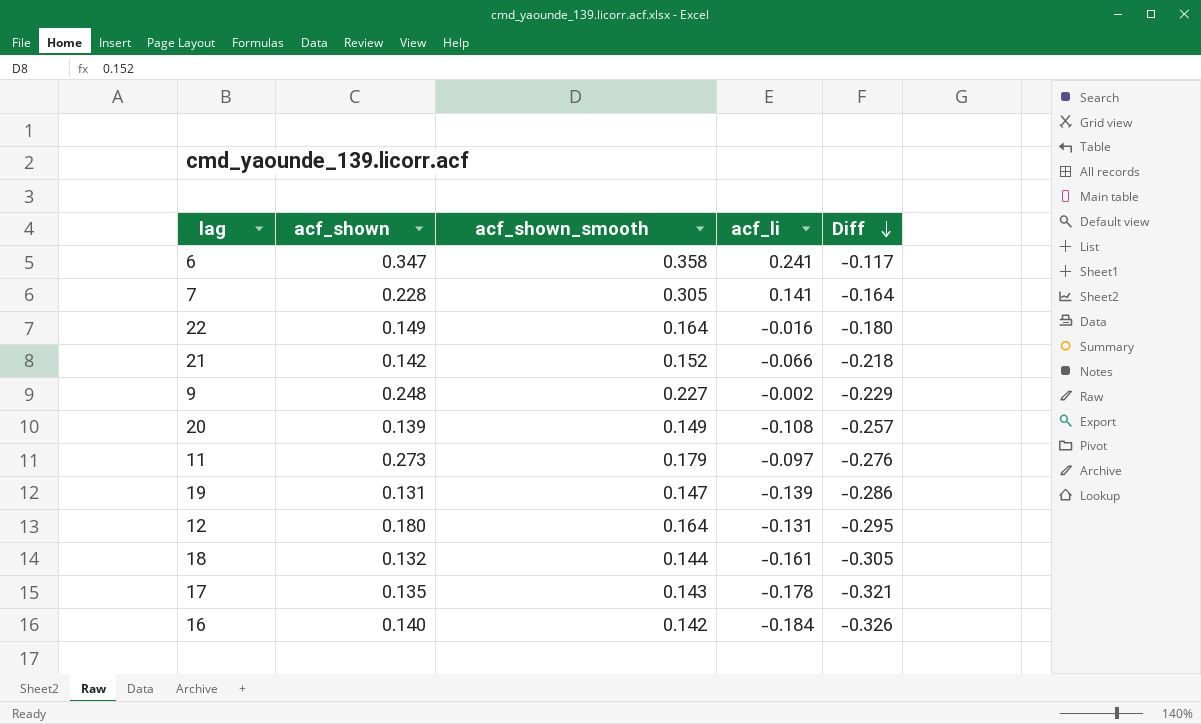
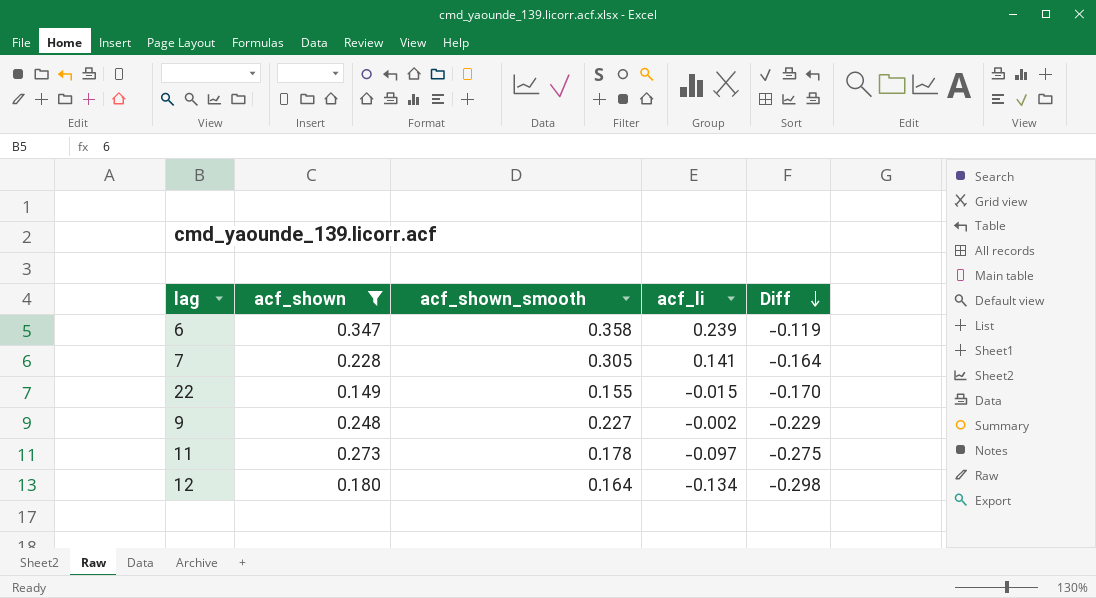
filter: none -> acf_shown >= 0.149
6 | acf_li: 0.241 -> 0.239
6 | Diff: -0.117 -> -0.119
22 | acf_shown_smooth: 0.164 -> 0.155
22 | acf_li: -0.016 -> -0.015
22 | Diff: -0.180 -> -0.170
11 | acf_shown_smooth: 0.179 -> 0.178
11 | Diff: -0.276 -> -0.275
12 | acf_li: -0.131 -> -0.134
12 | Diff: -0.295 -> -0.298

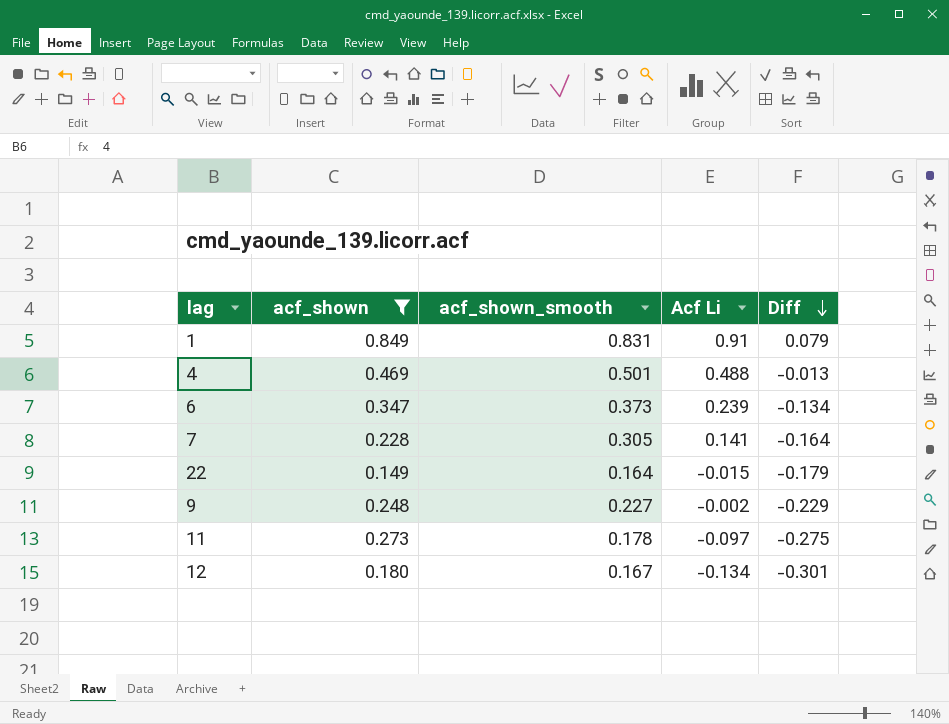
column name: acf_li -> Acf Li
row 1: none -> 0.849 | 0.831 | 0.91 | 0.079
row 4: none -> 0.469 | 0.501 | 0.488 | -0.013
6 | acf_shown_smooth: 0.358 -> 0.373
6 | Diff: -0.119 -> -0.134
22 | acf_shown_smooth: 0.155 -> 0.164
22 | Diff: -0.170 -> -0.179
12 | acf_shown_smooth: 0.164 -> 0.167
12 | Diff: -0.298 -> -0.301

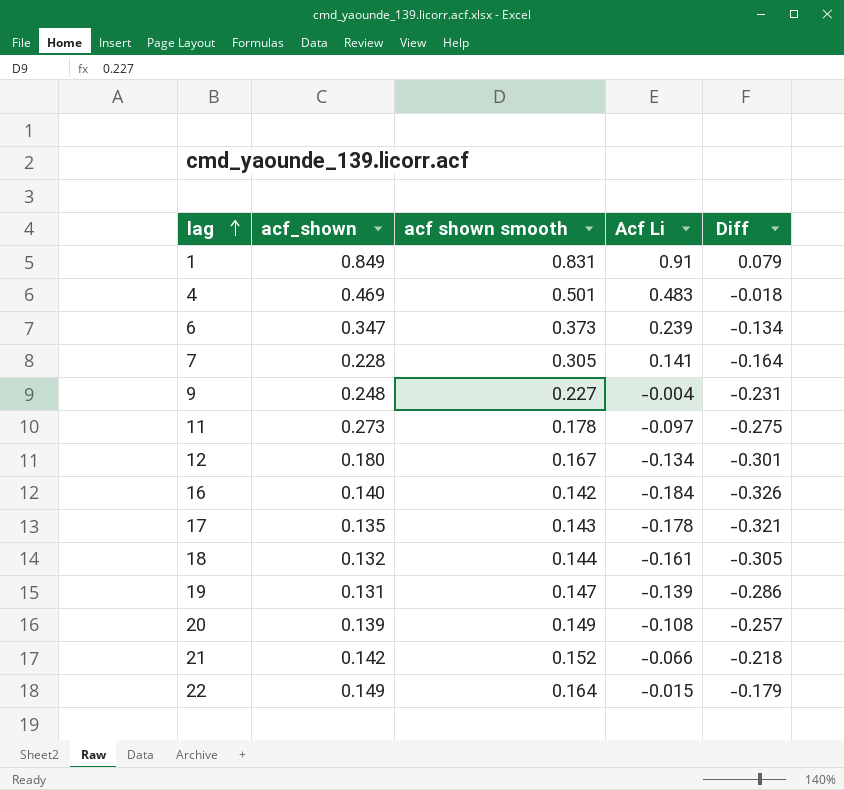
filter: acf_shown >= 0.149 -> none
row order: Diff descending -> lag ascending
column name: acf_shown_smooth -> acf shown smooth
4 | Acf Li: 0.488 -> 0.483
4 | Diff: -0.013 -> -0.018
9 | Acf Li: -0.002 -> -0.004
9 | Diff: -0.229 -> -0.231

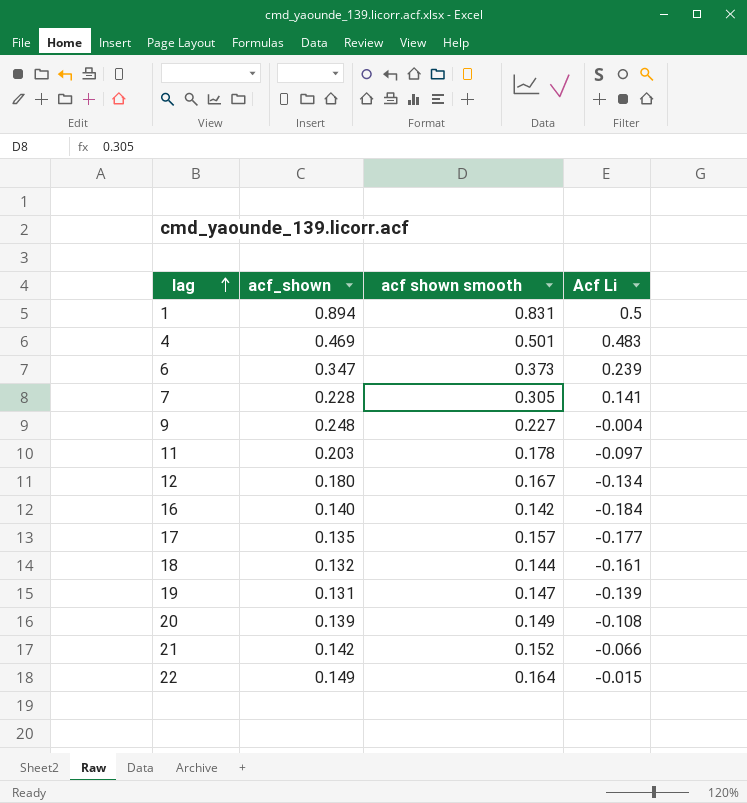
column Diff | formula: [Acf Li] - [acf shown smooth] -> none
1 | acf_shown: 0.849 -> 0.894
1 | Acf Li: 0.91 -> 0.5
11 | acf_shown: 0.273 -> 0.203
17 | acf shown smooth: 0.143 -> 0.157
17 | Acf Li: -0.178 -> -0.177

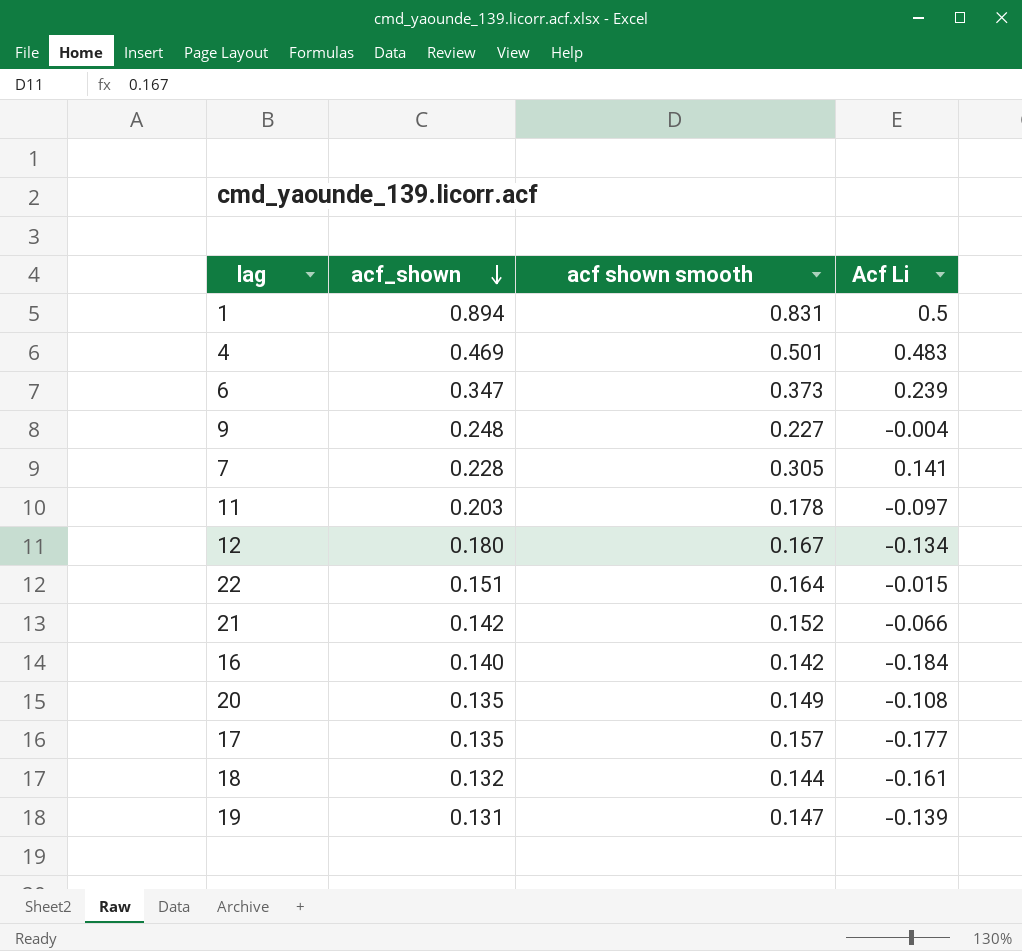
row order: lag ascending -> acf_shown descending
22 | acf_shown: 0.149 -> 0.151
20 | acf_shown: 0.139 -> 0.135

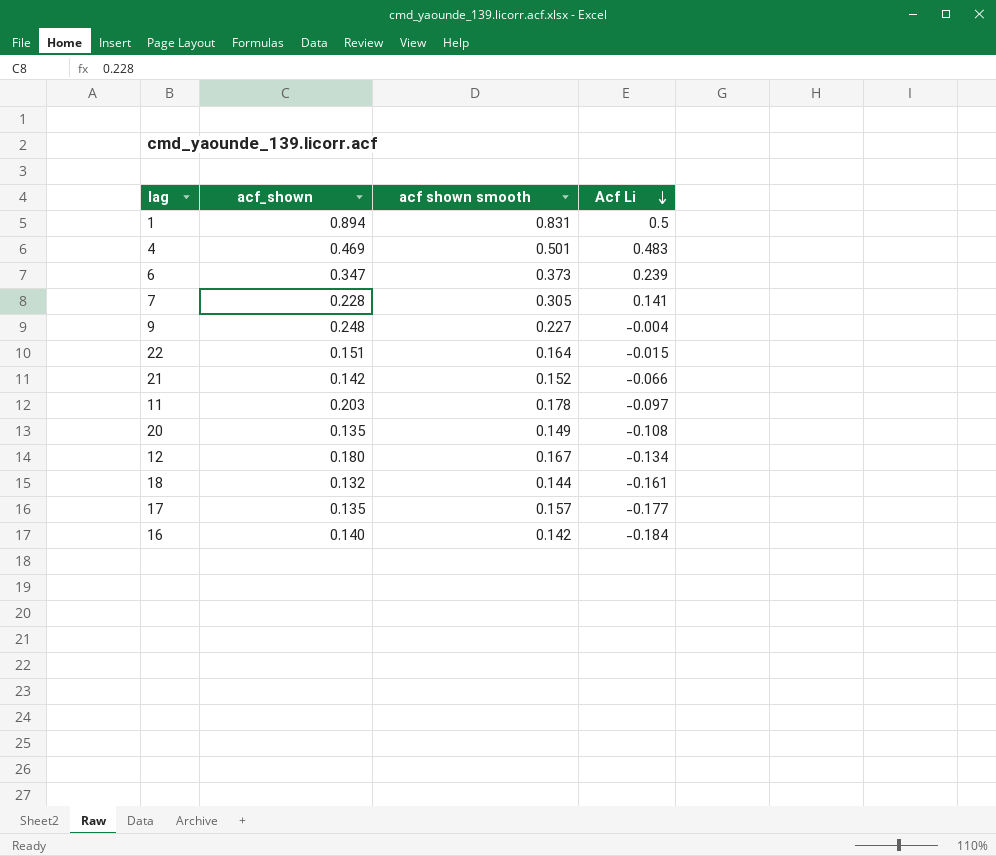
row order: acf_shown descending -> Acf Li descending
row 19: 0.131 | 0.147 | -0.139 -> none

